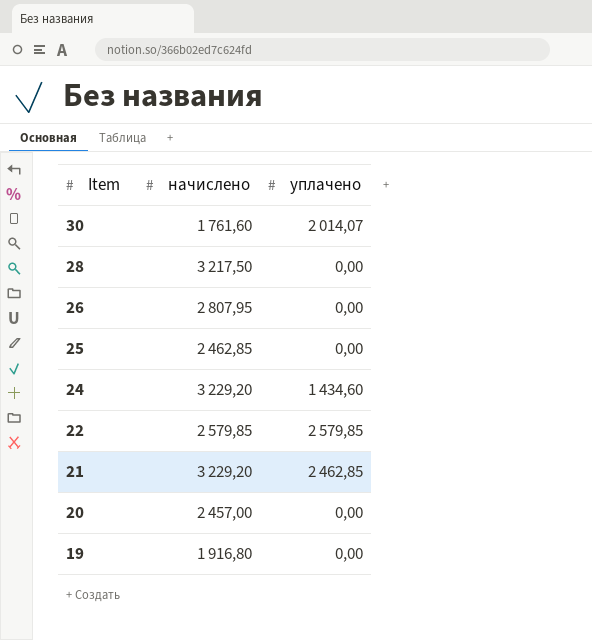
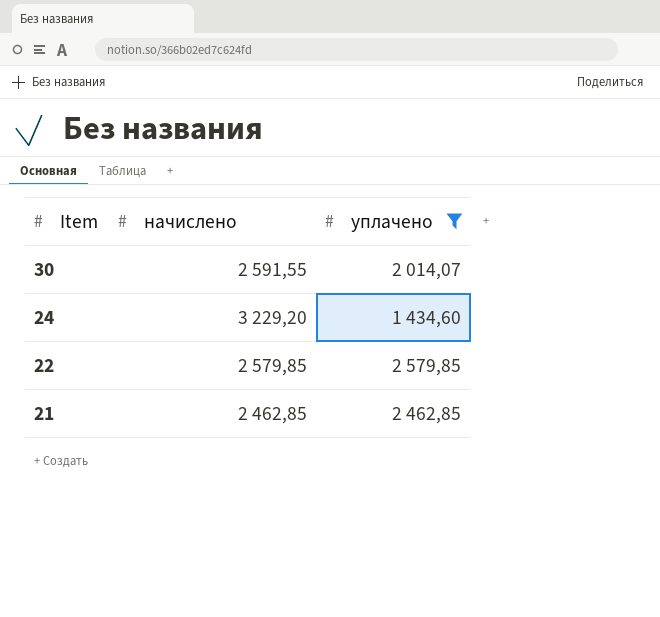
filter: none -> уплачено != 0,00
30 | начислено: 1 761,60 -> 2 591,55
21 | начислено: 3 229,20 -> 2 462,85

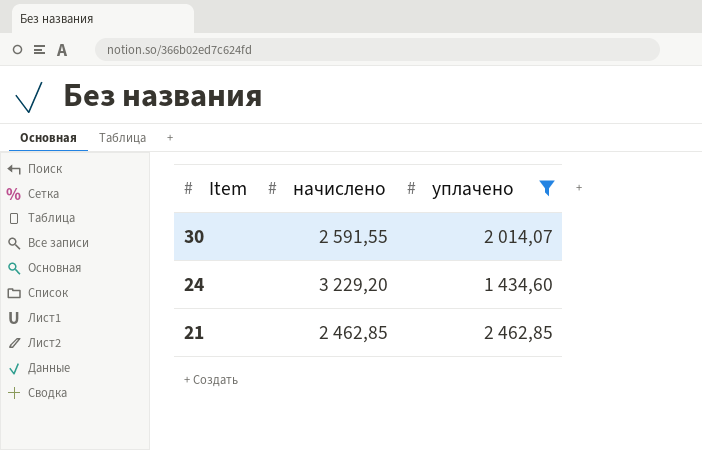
row 22: 2 579,85 | 2 579,85 -> none

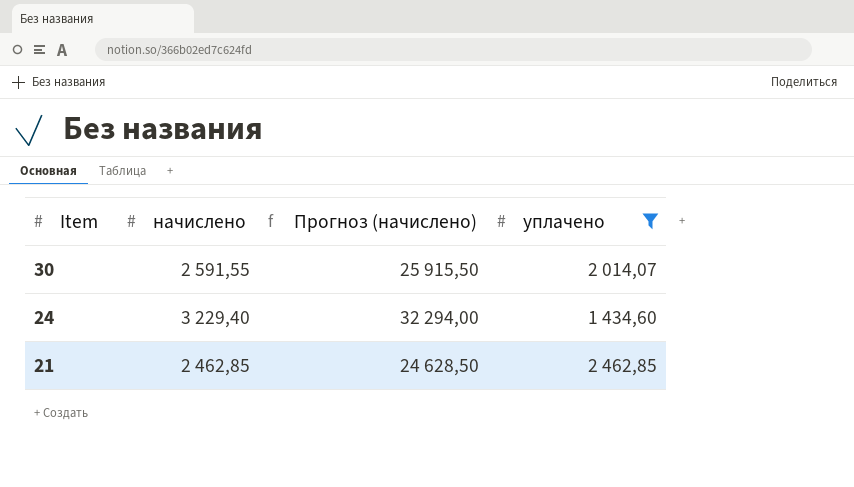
column Прогноз (начислено) | formula: none -> [начислено] * 10
24 | начислено: 3 229,20 -> 3 229,40

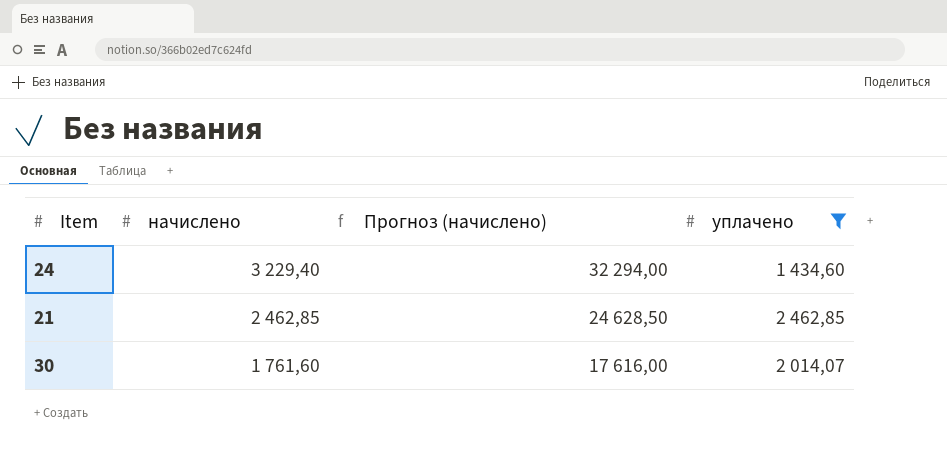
row order: Item descending -> начислено descending
30 | начислено: 2 591,55 -> 1 761,60
30 | Прогноз (начислено): 25 915,50 -> 17 616,00

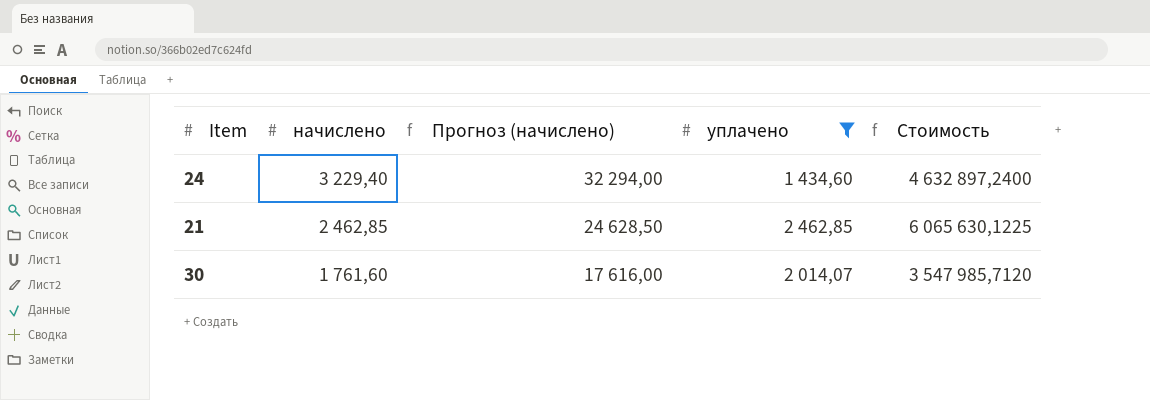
column Стоимость | formula: none -> [начислено] * [уплачено]

